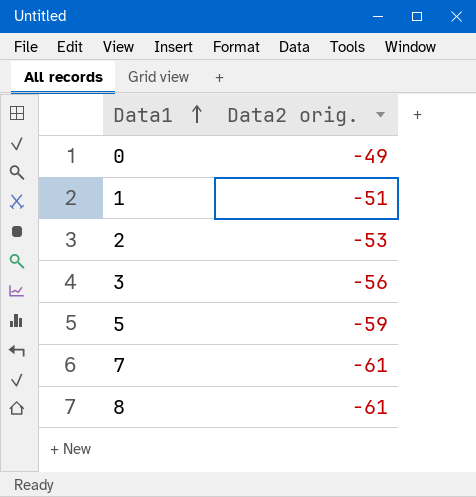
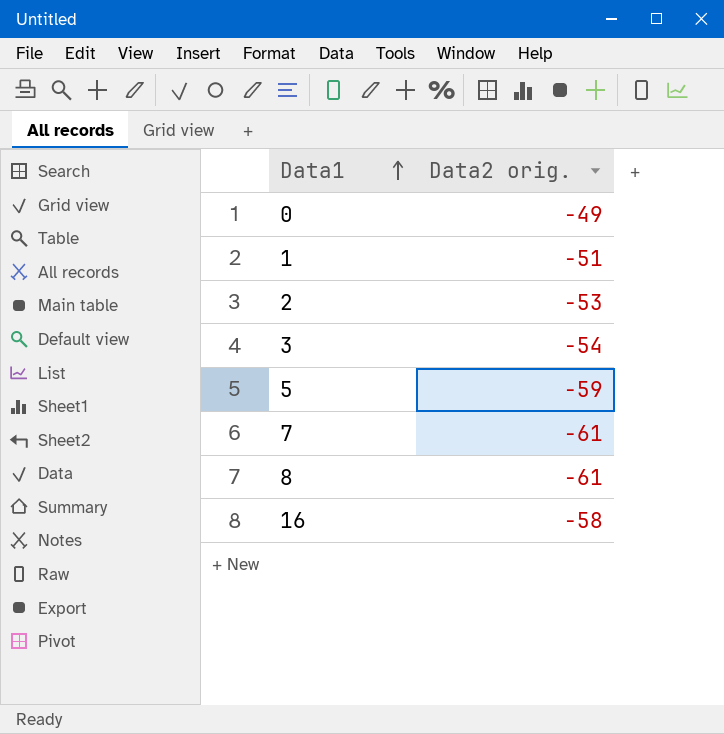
3 | Data2 orig.: -56 -> -54
row 16: none -> -58

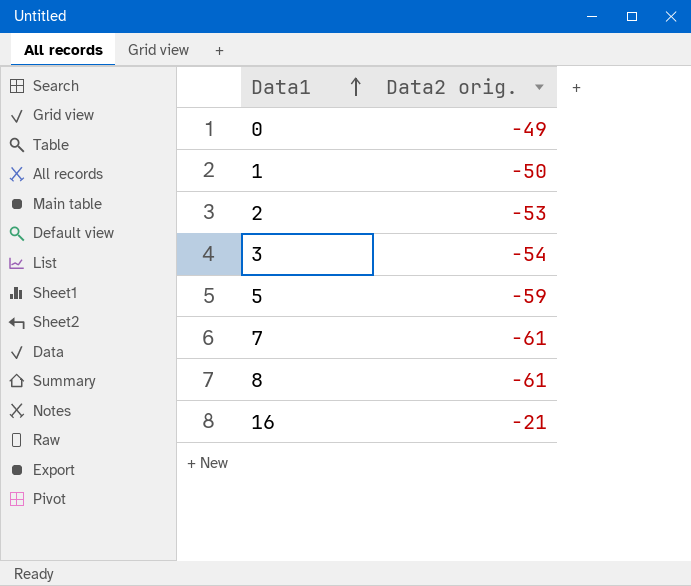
1 | Data2 orig.: -51 -> -50
16 | Data2 orig.: -58 -> -21

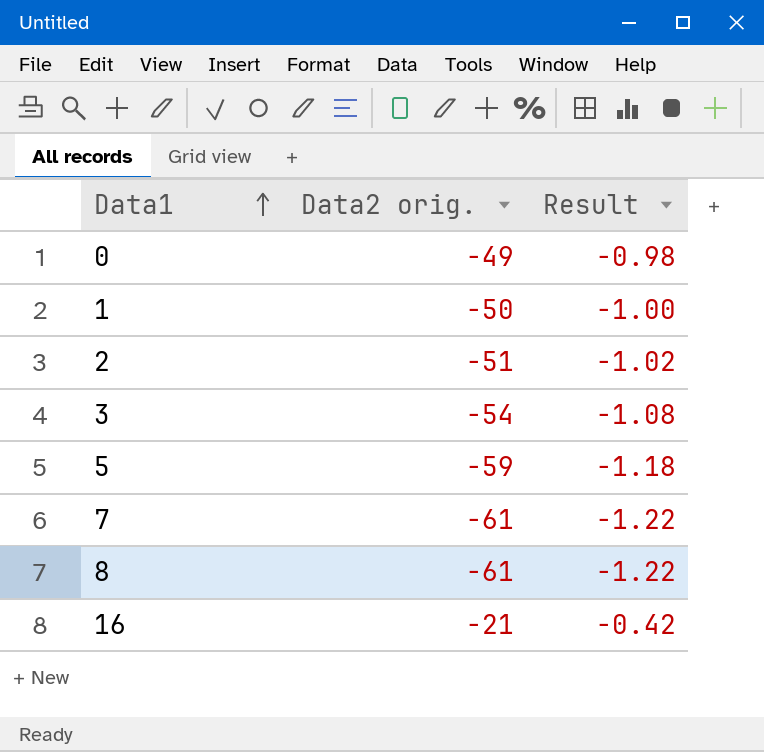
column Result | formula: none -> [Data2 orig.] * 0.02
2 | Data2 orig.: -53 -> -51

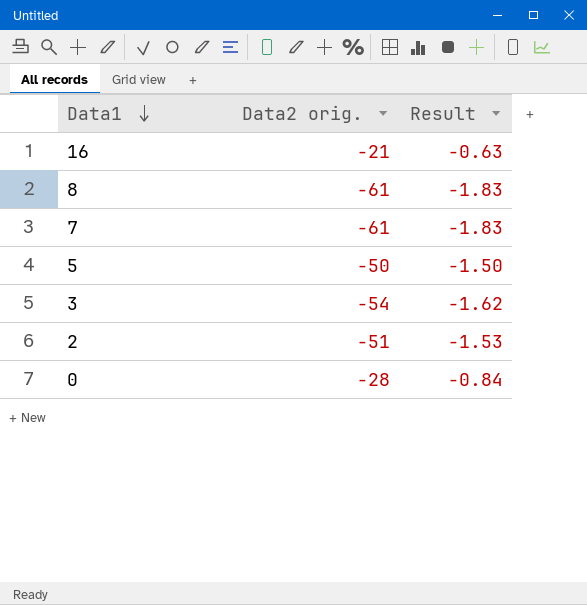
row order: Data1 ascending -> Data1 descending
column Result | formula: [Data2 orig.] * 0.02 -> [Data2 orig.] * 0.03
row 1: -50 | -1.00 -> none
5 | Data2 orig.: -59 -> -50
0 | Data2 orig.: -49 -> -28

